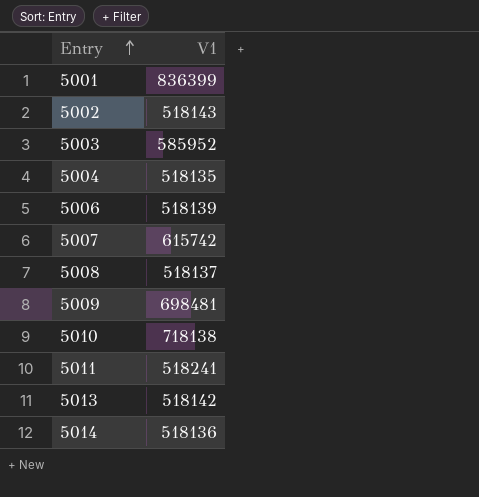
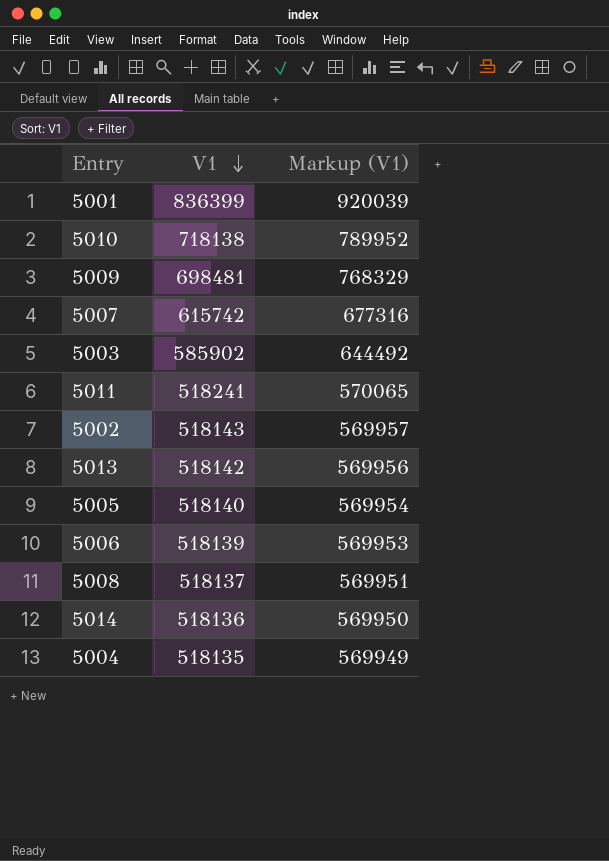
row order: Entry ascending -> V1 descending
column Markup (V1) | formula: none -> [V1] * 1.1
5003 | V1: 585952 -> 585902
row 5005: none -> 518140 | 569954

